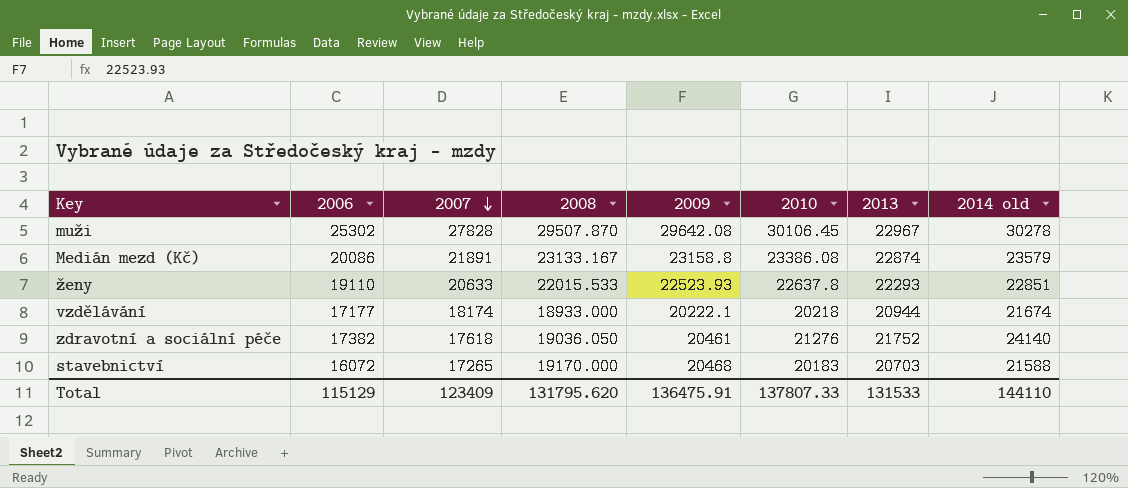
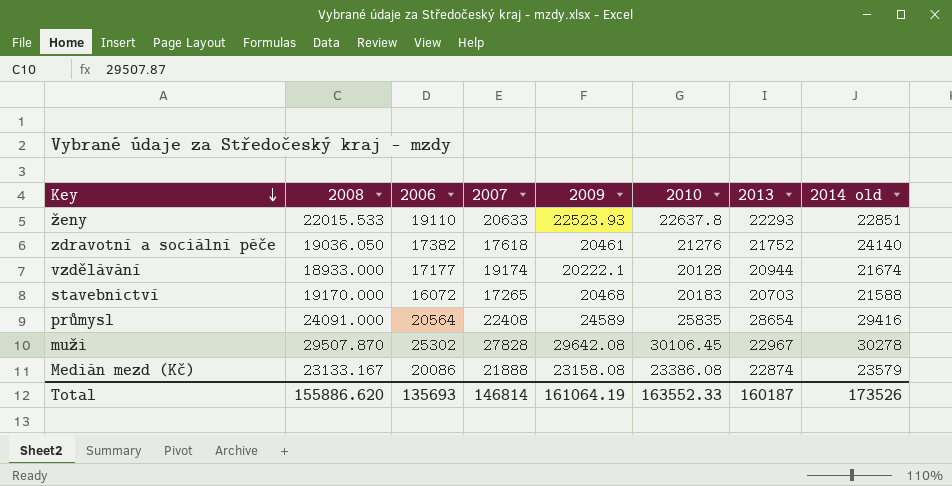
row order: 2007 descending -> Key descending
column 2008 | position: 4 -> 2
vzdělávání | 2007: 18174 -> 19174
vzdělávání | 2010: 20218 -> 20128
row průmysl: none -> 24091.000 | 20564 | 22408 | 24589 | 25835 | 28654 | 29416
Medián mezd (Kč) | 2007: 21891 -> 21888
Medián mezd (Kč) | 2009: 23158.8 -> 23158.08
Total | 2008: 131795.620 -> 155886.620
Total | 2006: 115129 -> 135693
Total | 2007: 123409 -> 146814
Total | 2009: 136475.91 -> 161064.19
Total | 2010: 137807.33 -> 163552.33
Total | 2013: 131533 -> 160187
Total | 2014 old: 144110 -> 173526

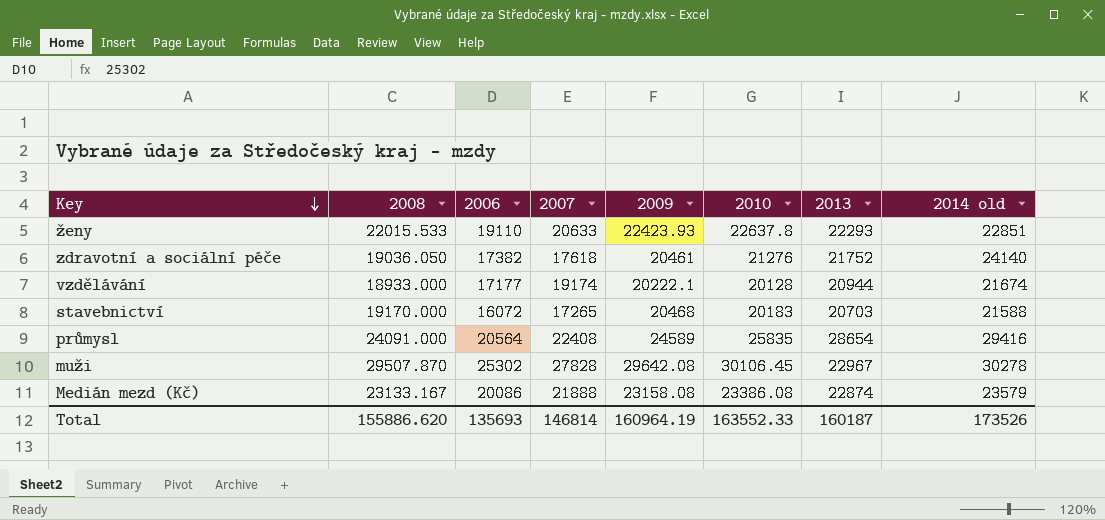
ženy | 2009: 22523.93 -> 22423.93
Total | 2009: 161064.19 -> 160964.19

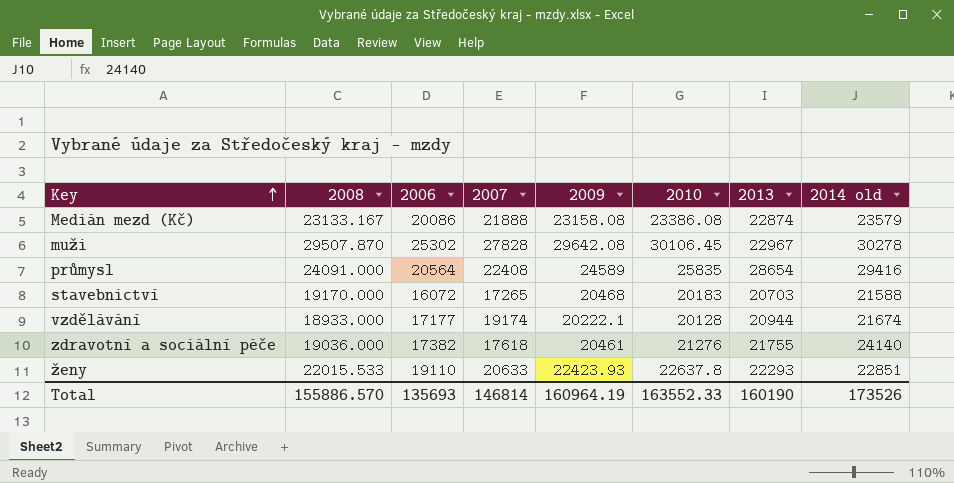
row order: Key descending -> Key ascending
zdravotní a sociální péče | 2008: 19036.050 -> 19036.000
zdravotní a sociální péče | 2013: 21752 -> 21755
Total | 2008: 155886.620 -> 155886.570
Total | 2013: 160187 -> 160190

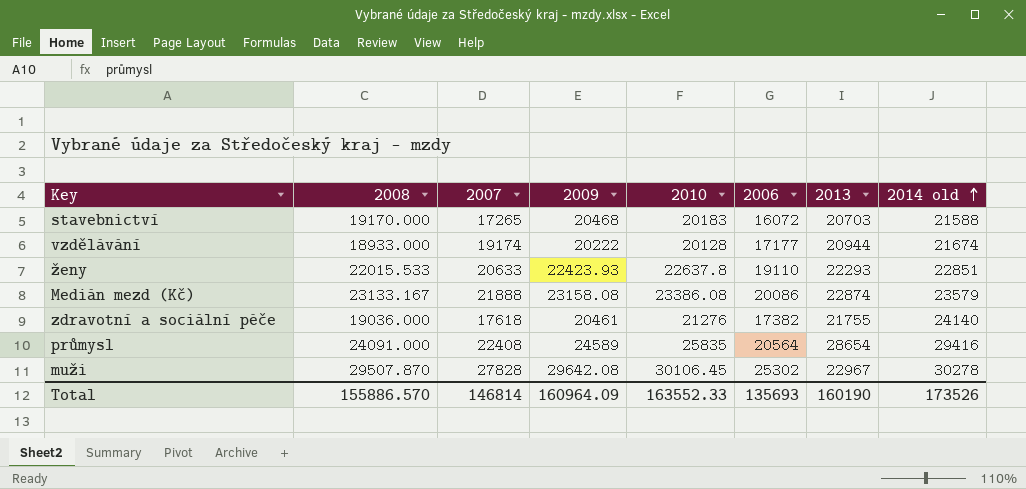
row order: Key ascending -> 2014 old ascending
column 2006 | position: 3 -> 6
vzdělávání | 2009: 20222.1 -> 20222
Total | 2009: 160964.19 -> 160964.09

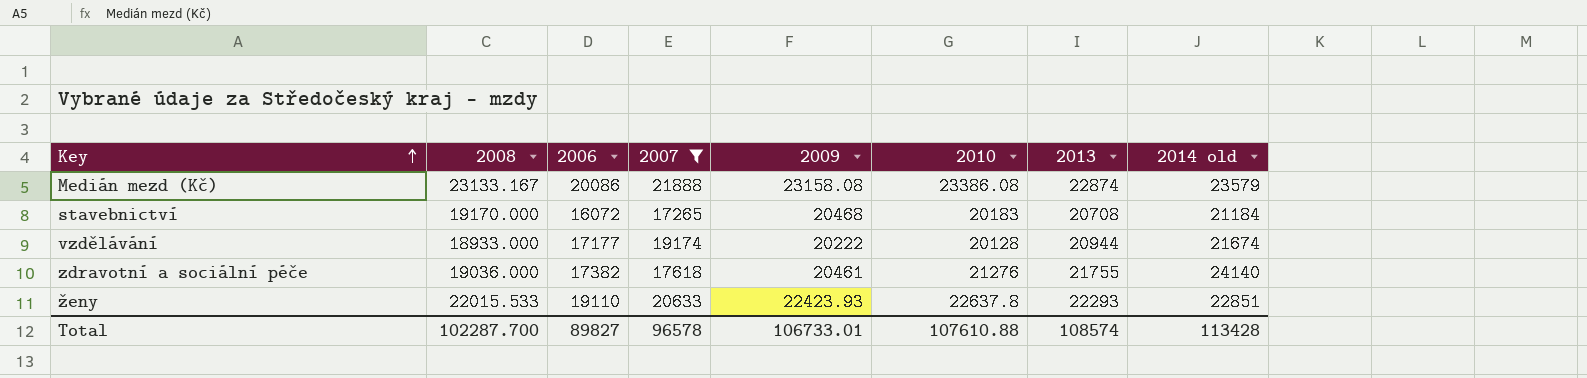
filter: none -> 2007 <= 21888
row order: 2014 old ascending -> Key ascending
column 2006 | position: 6 -> 3
stavebnictví | 2013: 20703 -> 20708
stavebnictví | 2014 old: 21588 -> 21184
Total | 2008: 155886.570 -> 102287.700
Total | 2006: 135693 -> 89827
Total | 2007: 146814 -> 96578
Total | 2009: 160964.09 -> 106733.01
Total | 2010: 163552.33 -> 107610.88
Total | 2013: 160190 -> 108574
Total | 2014 old: 173526 -> 113428

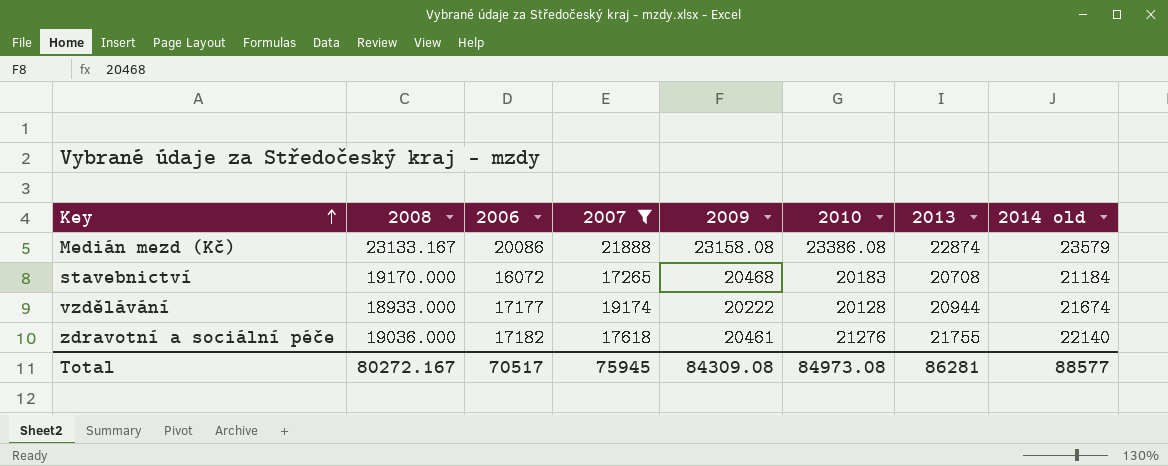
row ženy: 22015.533 | 19110 | 20633 | 22423.93 | 22637.8 | 22293 | 22851 -> none
zdravotní a sociální péče | 2006: 17382 -> 17182
zdravotní a sociální péče | 2014 old: 24140 -> 22140
Total | 2008: 102287.700 -> 80272.167
Total | 2006: 89827 -> 70517
Total | 2007: 96578 -> 75945
Total | 2009: 106733.01 -> 84309.08
Total | 2010: 107610.88 -> 84973.08
Total | 2013: 108574 -> 86281
Total | 2014 old: 113428 -> 88577

